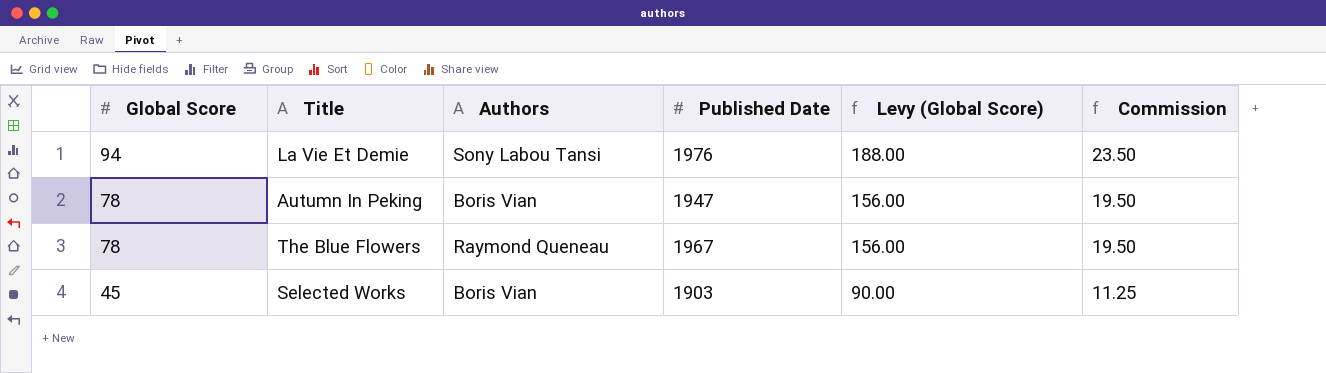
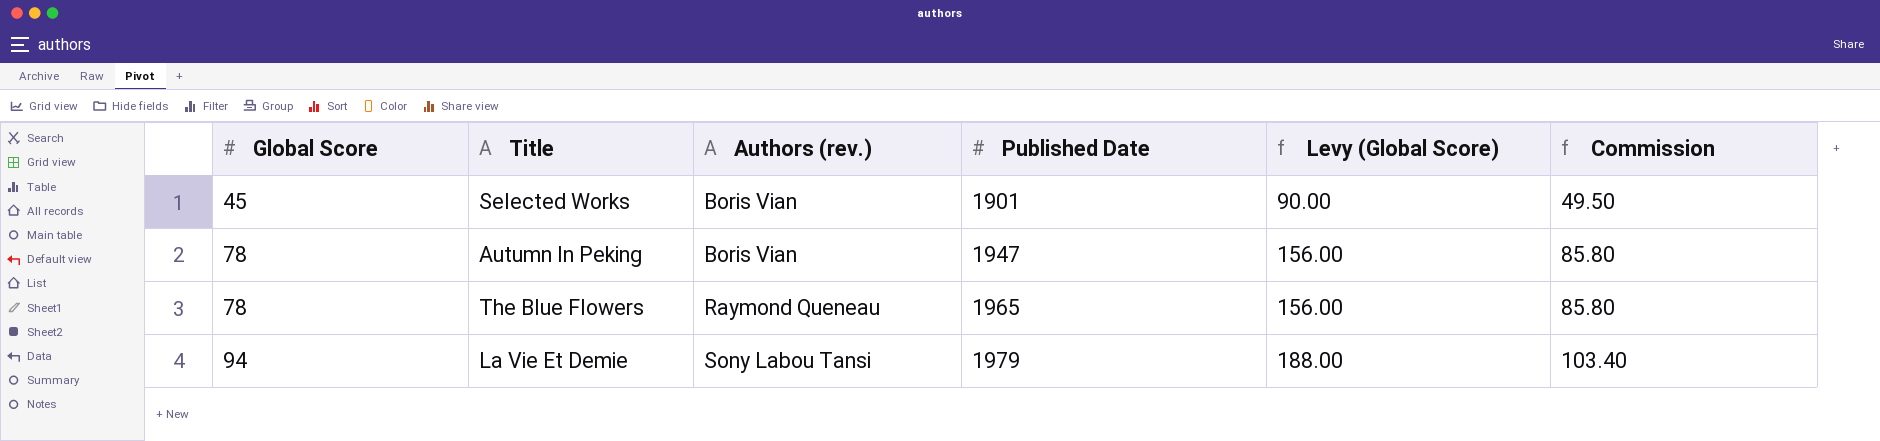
row order: Global Score descending -> Global Score ascending
column name: Authors -> Authors (rev.)
column Commission | formula: [Global Score] * 0.25 -> [Global Score] * 1.1
Selected Works | Published Date: 1903 -> 1901
The Blue Flowers | Published Date: 1967 -> 1965
La Vie Et Demie | Published Date: 1976 -> 1979

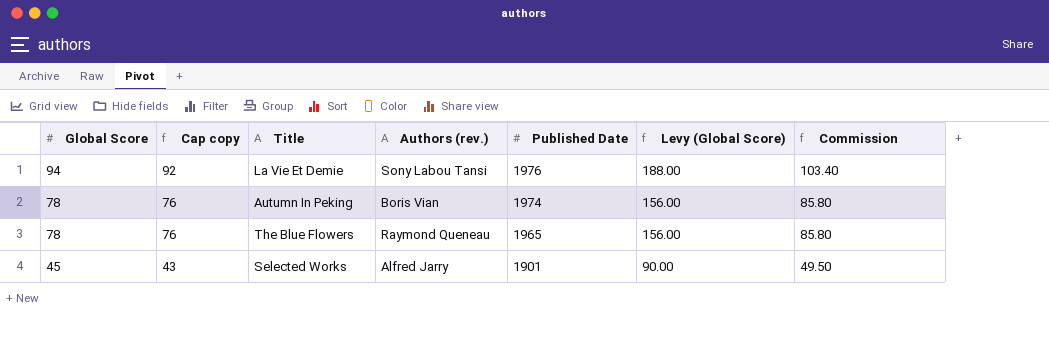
row order: Global Score ascending -> Global Score descending
column Cap copy | formula: none -> [Global Score] - 2
La Vie Et Demie | Published Date: 1979 -> 1976
Autumn In Peking | Published Date: 1947 -> 1974
Selected Works | Authors (rev.): Boris Vian -> Alfred Jarry

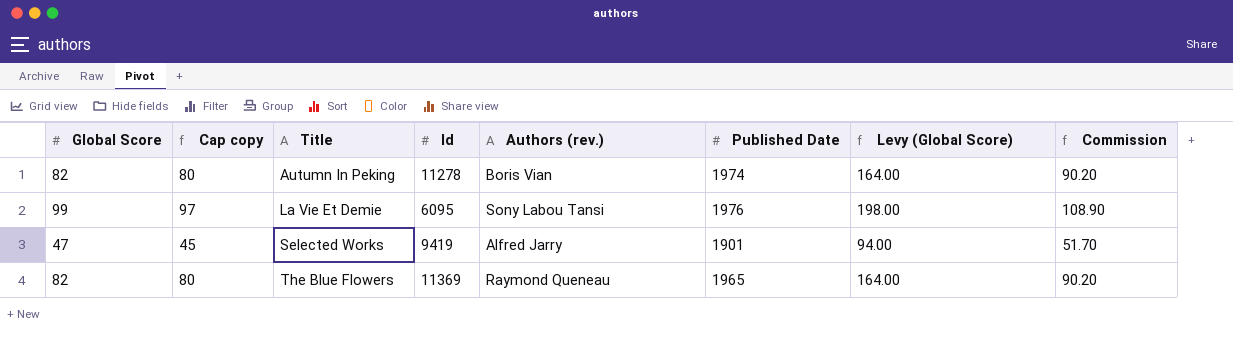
row order: Global Score descending -> Title ascending
column Id | position: none -> 4
Autumn In Peking | Global Score: 78 -> 82
Autumn In Peking | Cap copy: 76 -> 80
Autumn In Peking | Levy (Global Score): 156.00 -> 164.00
Autumn In Peking | Commission: 85.80 -> 90.20
La Vie Et Demie | Global Score: 94 -> 99
La Vie Et Demie | Cap copy: 92 -> 97
La Vie Et Demie | Levy (Global Score): 188.00 -> 198.00
La Vie Et Demie | Commission: 103.40 -> 108.90
Selected Works | Global Score: 45 -> 47
Selected Works | Cap copy: 43 -> 45
Selected Works | Levy (Global Score): 90.00 -> 94.00
Selected Works | Commission: 49.50 -> 51.70
The Blue Flowers | Global Score: 78 -> 82
The Blue Flowers | Cap copy: 76 -> 80
The Blue Flowers | Levy (Global Score): 156.00 -> 164.00
The Blue Flowers | Commission: 85.80 -> 90.20

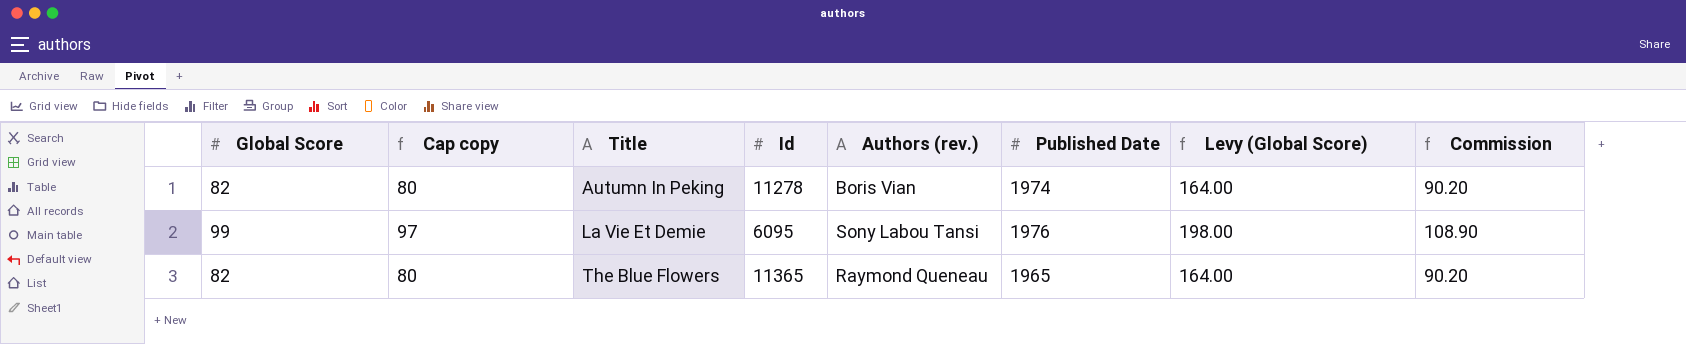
row Selected Works: 47 | 45 | 9419 | Alfred Jarry | 1901 | 94.00 | 51.70 -> none
The Blue Flowers | Id: 11369 -> 11365

